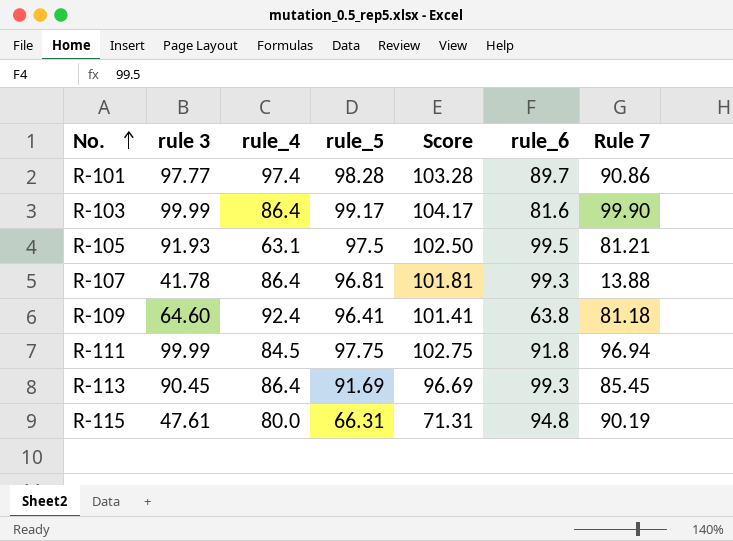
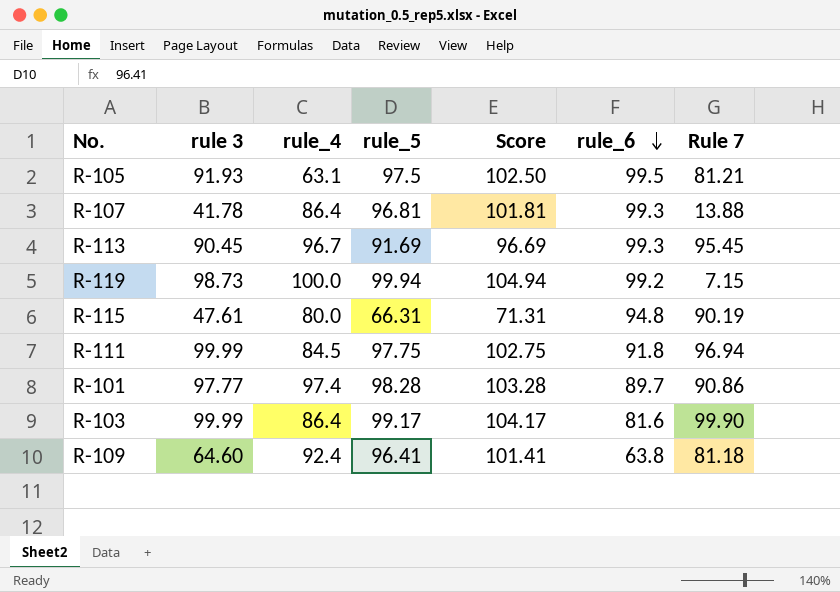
row order: No. ascending -> rule_6 descending
R-113 | rule_4: 86.4 -> 96.7
R-113 | Rule 7: 85.45 -> 95.45
row R-119: none -> 98.73 | 100.0 | 99.94 | 104.94 | 99.2 | 7.15

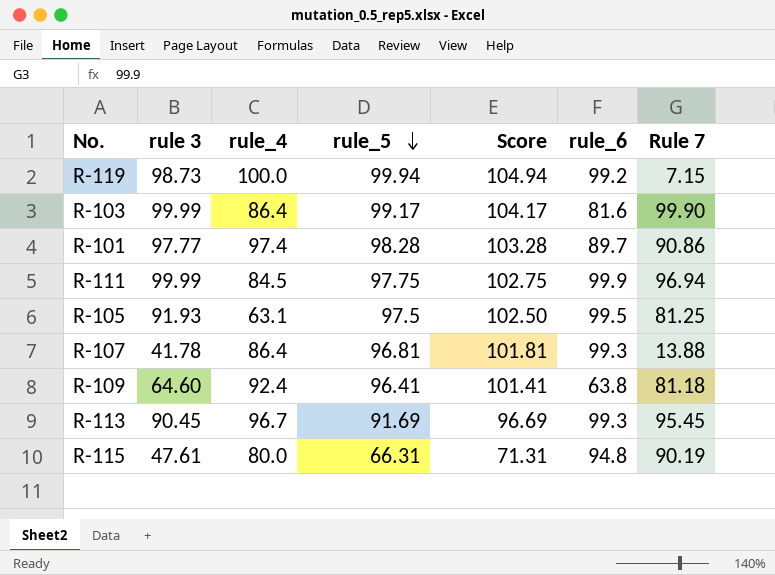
row order: rule_6 descending -> rule_5 descending
R-111 | rule_6: 91.8 -> 99.9
R-105 | Rule 7: 81.21 -> 81.25

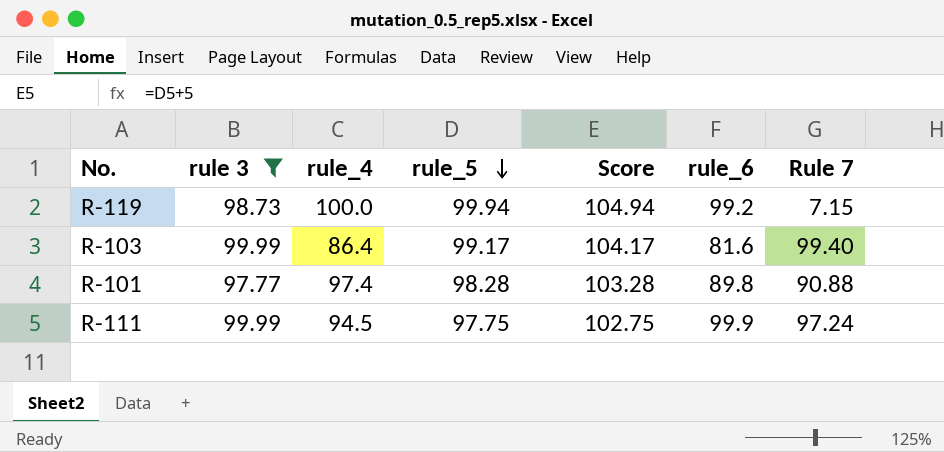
filter: none -> rule 3 >= 97.77
R-103 | Rule 7: 99.90 -> 99.40
R-101 | rule_6: 89.7 -> 89.8
R-101 | Rule 7: 90.86 -> 90.88
R-111 | rule_4: 84.5 -> 94.5
R-111 | Rule 7: 96.94 -> 97.24

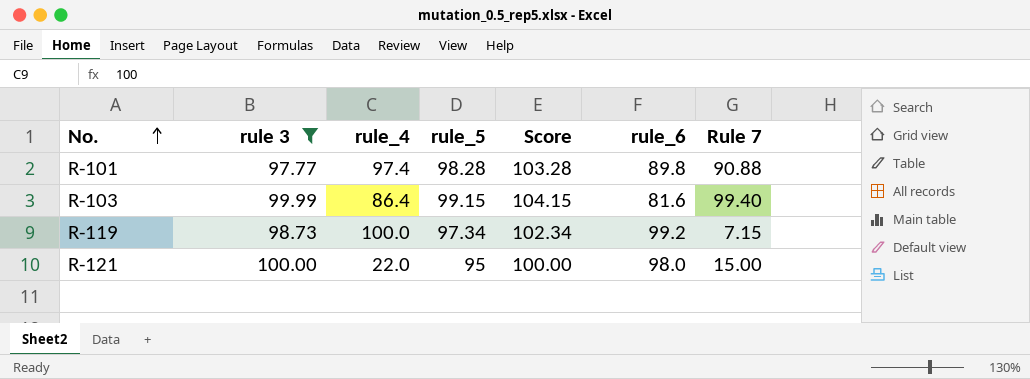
row order: rule_5 descending -> No. ascending
row R-111: 99.99 | 94.5 | 97.75 | 102.75 | 99.9 | 97.24 -> none
R-103 | rule_5: 99.17 -> 99.15
R-103 | Score: 104.17 -> 104.15
R-119 | rule_5: 99.94 -> 97.34
R-119 | Score: 104.94 -> 102.34
row R-121: none -> 100.00 | 22.0 | 95 | 100.00 | 98.0 | 15.00

